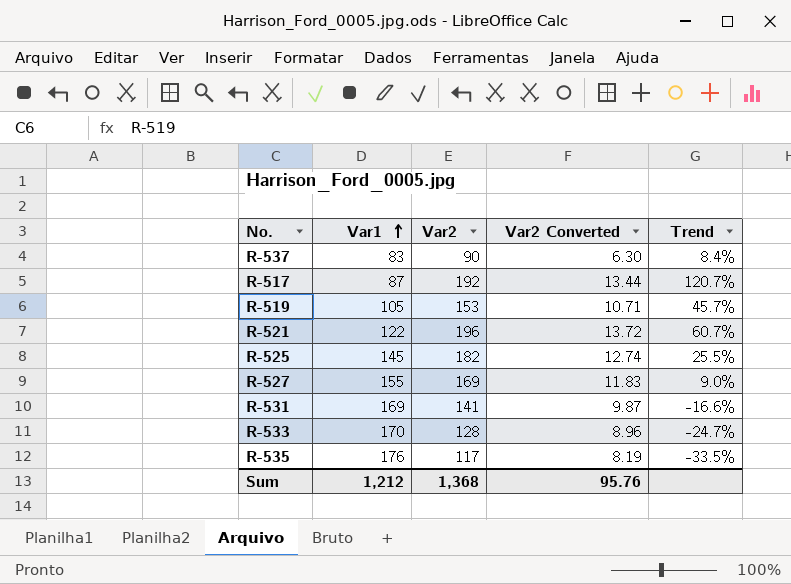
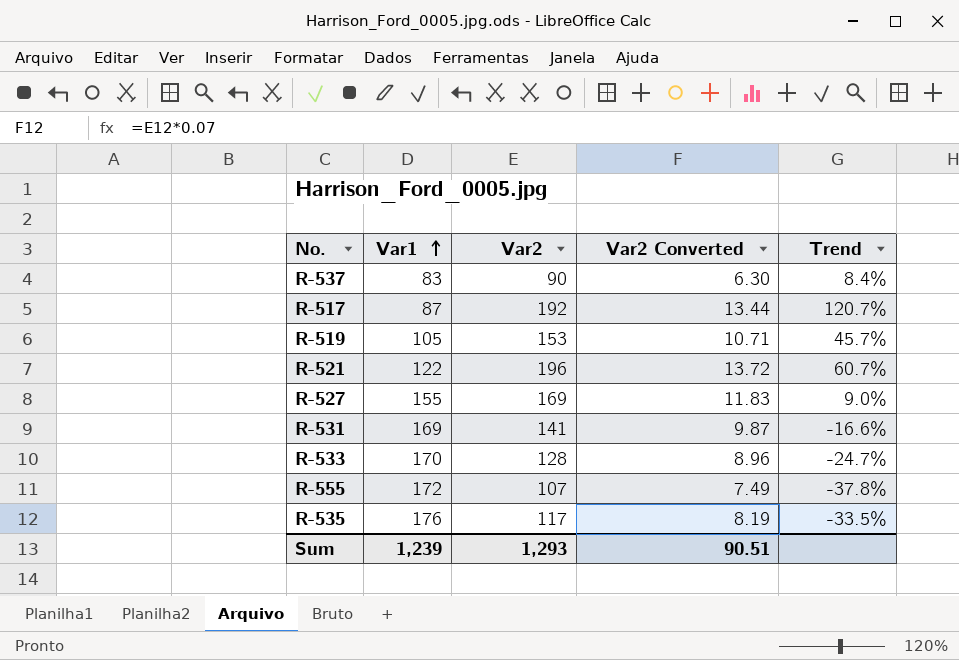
row R-525: 145 | 182 | 12.74 | 25.5% -> none
row R-555: none -> 172 | 107 | 7.49 | -37.8%
Sum | Var1: 1,212 -> 1,239
Sum | Var2: 1,368 -> 1,293
Sum | Var2 Converted: 95.76 -> 90.51

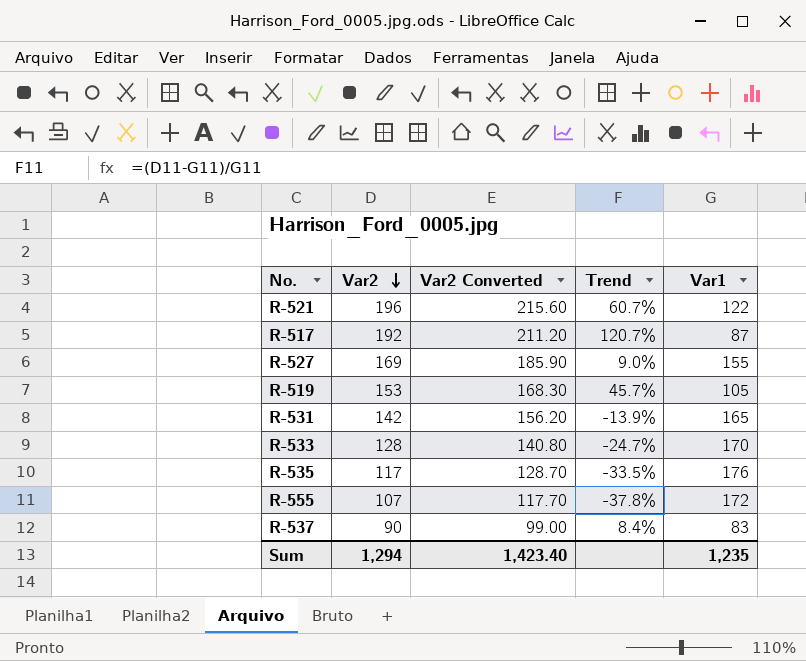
row order: Var1 ascending -> Var2 descending
column Var2 Converted | formula: [Var2] * 0.07 -> [Var2] * 1.1
column Var1 | position: 2 -> 5
R-531 | Var2: 141 -> 142
R-531 | Trend: -16.6% -> -13.9%
R-531 | Var1: 169 -> 165
Sum | Var2: 1,293 -> 1,294
Sum | Var2 Converted: 90.51 -> 1,423.40
Sum | Var1: 1,239 -> 1,235

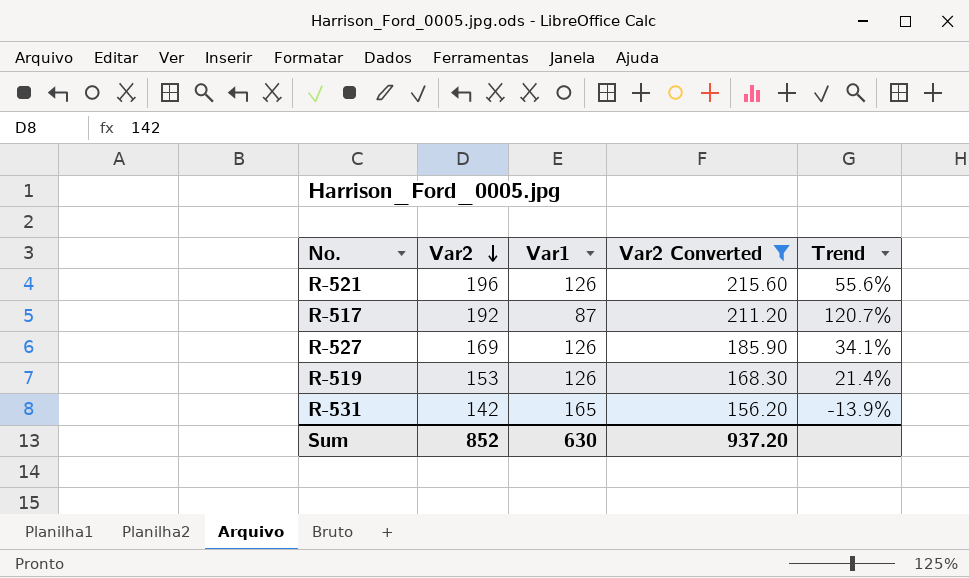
filter: none -> Var2 Converted >= 156.20
column Var1 | position: 5 -> 3
R-521 | Var1: 122 -> 126
R-521 | Trend: 60.7% -> 55.6%
R-527 | Var1: 155 -> 126
R-527 | Trend: 9.0% -> 34.1%
R-519 | Var1: 105 -> 126
R-519 | Trend: 45.7% -> 21.4%
Sum | Var2: 1,294 -> 852
Sum | Var1: 1,235 -> 630
Sum | Var2 Converted: 1,423.40 -> 937.20

